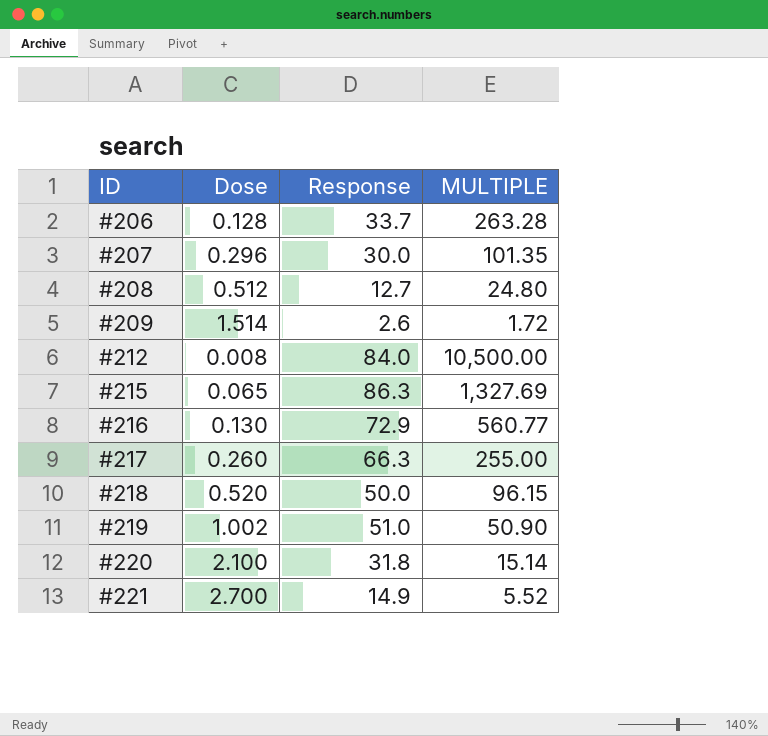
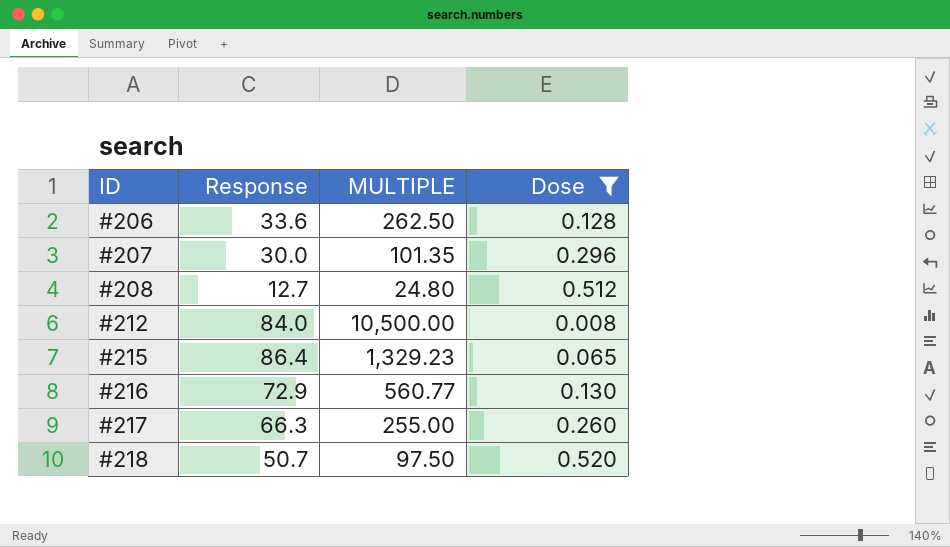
filter: none -> Dose <= 0.520
column Dose | position: 2 -> 4
#206 | Response: 33.7 -> 33.6
#206 | MULTIPLE: 263.28 -> 262.50
#215 | Response: 86.3 -> 86.4
#215 | MULTIPLE: 1,327.69 -> 1,329.23
#218 | Response: 50.0 -> 50.7
#218 | MULTIPLE: 96.15 -> 97.50

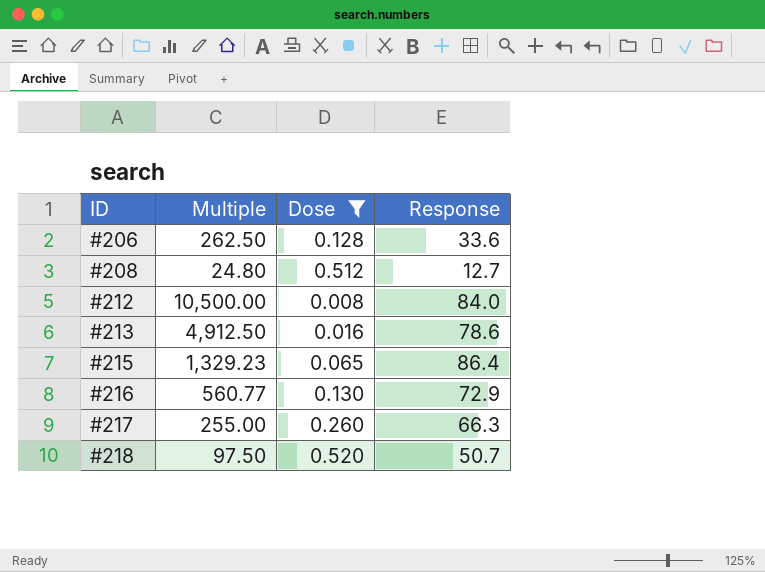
column name: MULTIPLE -> Multiple
column Response | position: 2 -> 4
row #207: 30.0 | 101.35 | 0.296 -> none
row #213: none -> 4,912.50 | 0.016 | 78.6

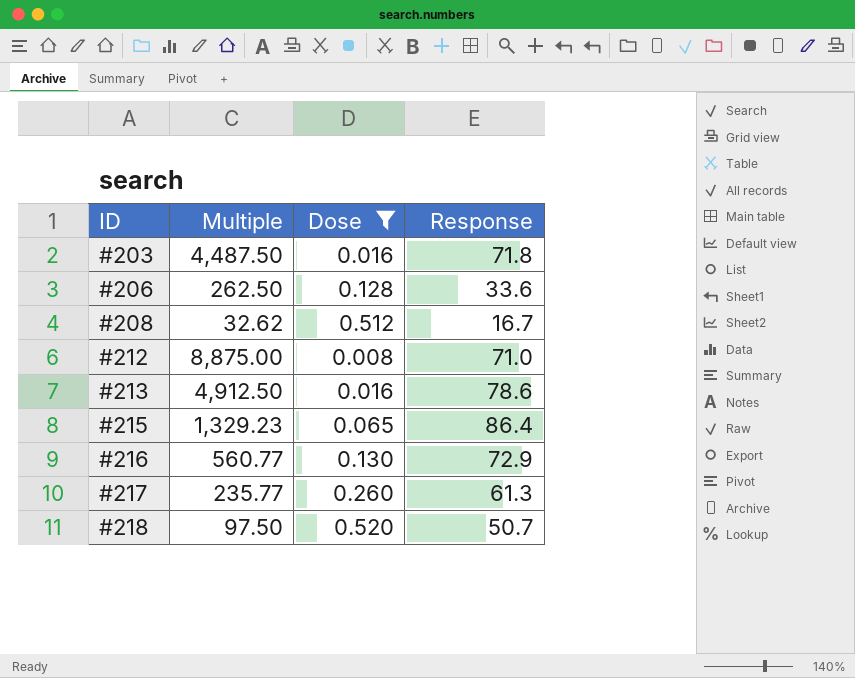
row #203: none -> 4,487.50 | 0.016 | 71.8
#208 | Multiple: 24.80 -> 32.62
#208 | Response: 12.7 -> 16.7
#212 | Multiple: 10,500.00 -> 8,875.00
#212 | Response: 84.0 -> 71.0
#217 | Multiple: 255.00 -> 235.77
#217 | Response: 66.3 -> 61.3

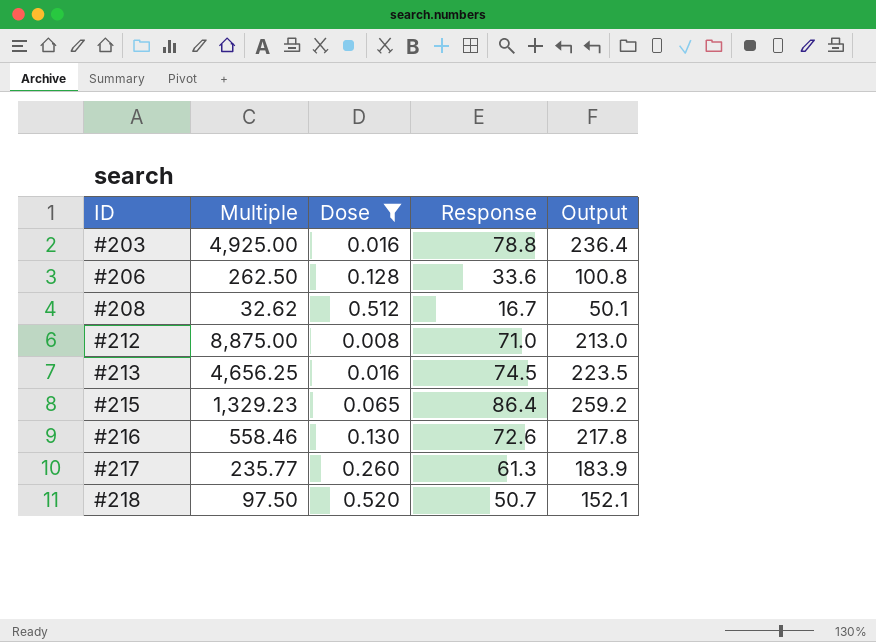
column Output | formula: none -> [Response] * 3
#203 | Multiple: 4,487.50 -> 4,925.00
#203 | Response: 71.8 -> 78.8
#213 | Multiple: 4,912.50 -> 4,656.25
#213 | Response: 78.6 -> 74.5
#216 | Multiple: 560.77 -> 558.46
#216 | Response: 72.9 -> 72.6

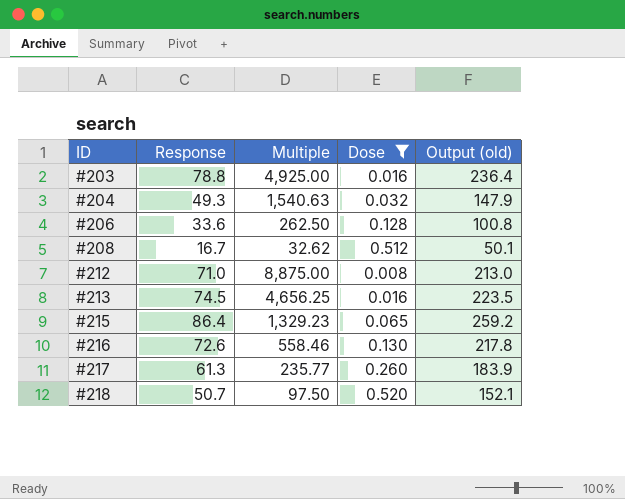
column Response | position: 4 -> 2
column name: Output -> Output (old)
row #204: none -> 49.3 | 1,540.63 | 0.032 | 147.9

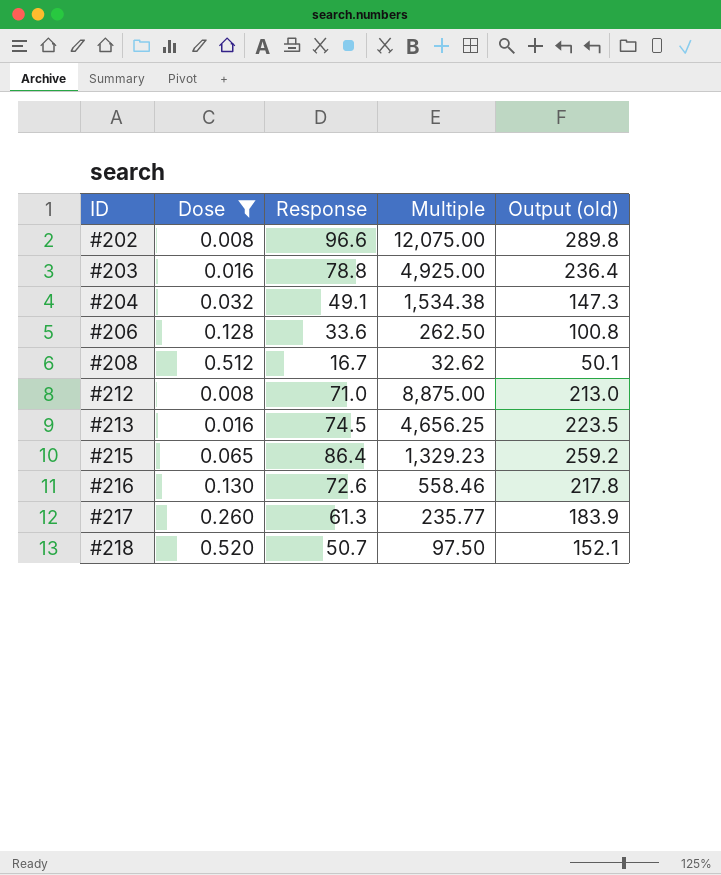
column Dose | position: 4 -> 2
row #202: none -> 0.008 | 96.6 | 12,075.00 | 289.8
#204 | Response: 49.3 -> 49.1
#204 | Multiple: 1,540.63 -> 1,534.38
#204 | Output (old): 147.9 -> 147.3

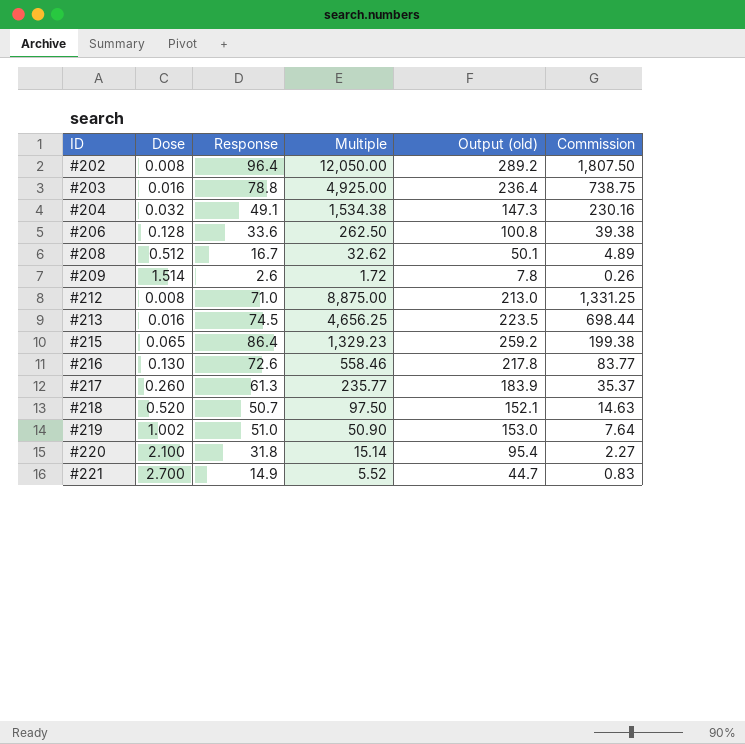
filter: Dose <= 0.520 -> none
column Commission | formula: none -> [Multiple] * 0.15
#202 | Response: 96.6 -> 96.4
#202 | Multiple: 12,075.00 -> 12,050.00
#202 | Output (old): 289.8 -> 289.2

